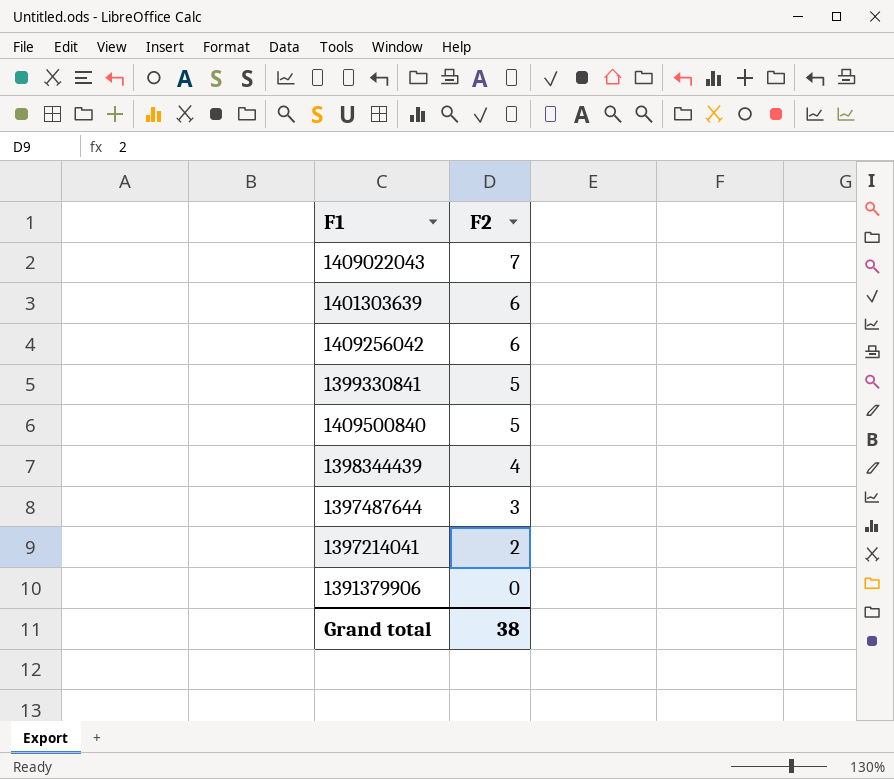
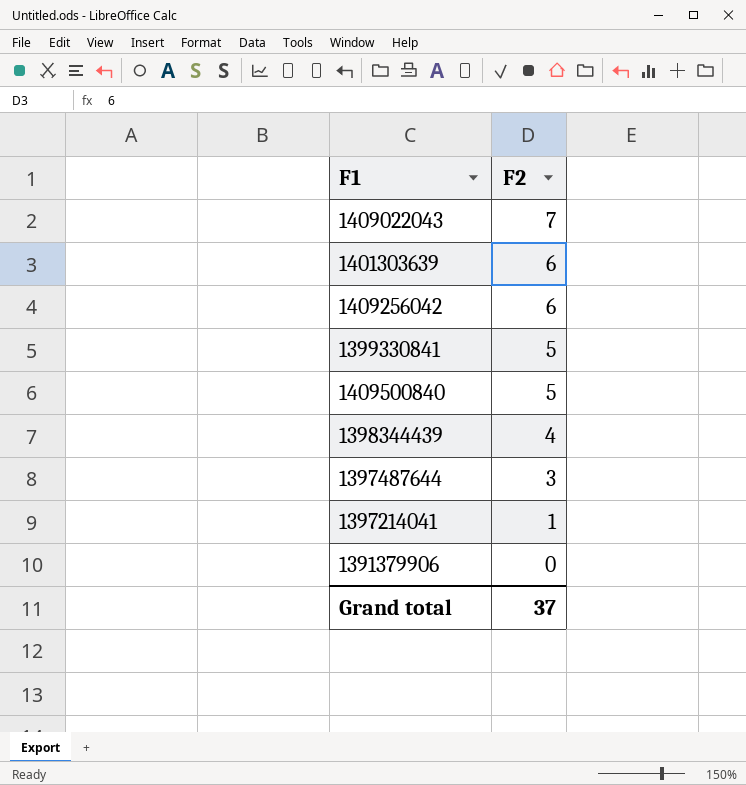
1397214041 | F2: 2 -> 1
Grand total | F2: 38 -> 37

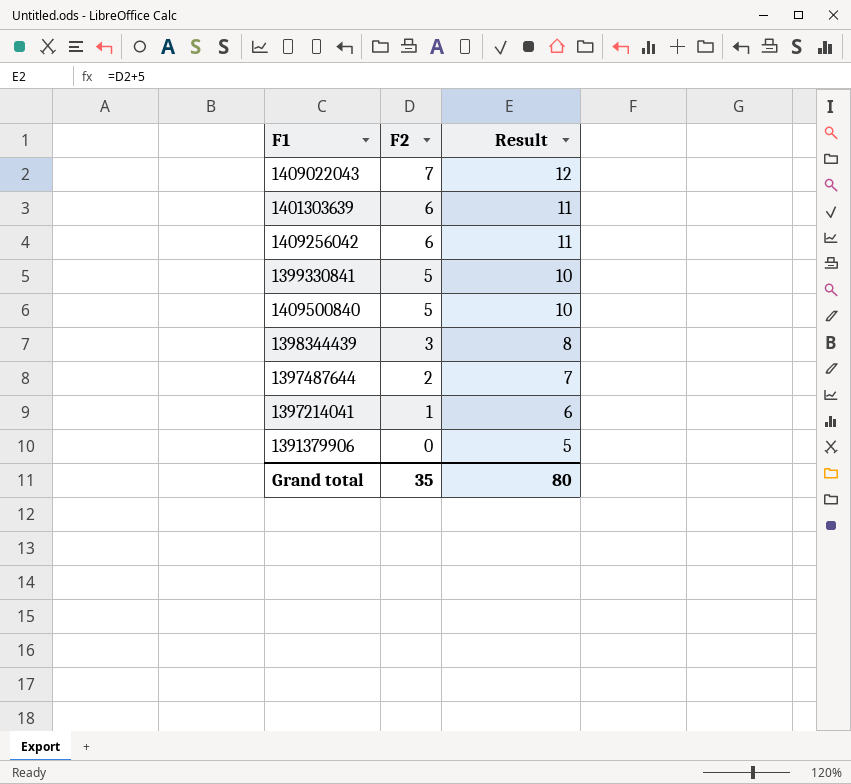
column Result | formula: none -> [F2] + 5
1398344439 | F2: 4 -> 3
1397487644 | F2: 3 -> 2
Grand total | F2: 37 -> 35

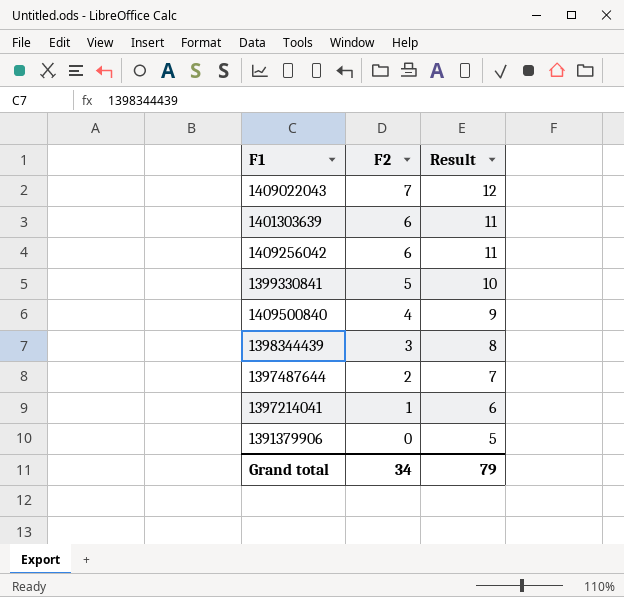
1409500840 | F2: 5 -> 4
1409500840 | Result: 10 -> 9
Grand total | F2: 35 -> 34
Grand total | Result: 80 -> 79

